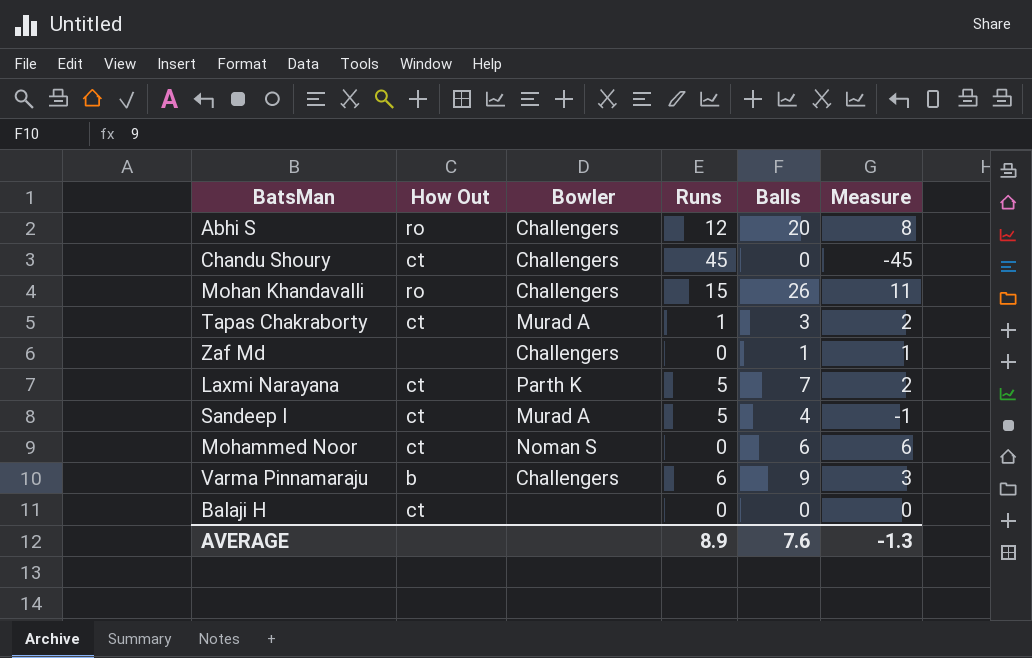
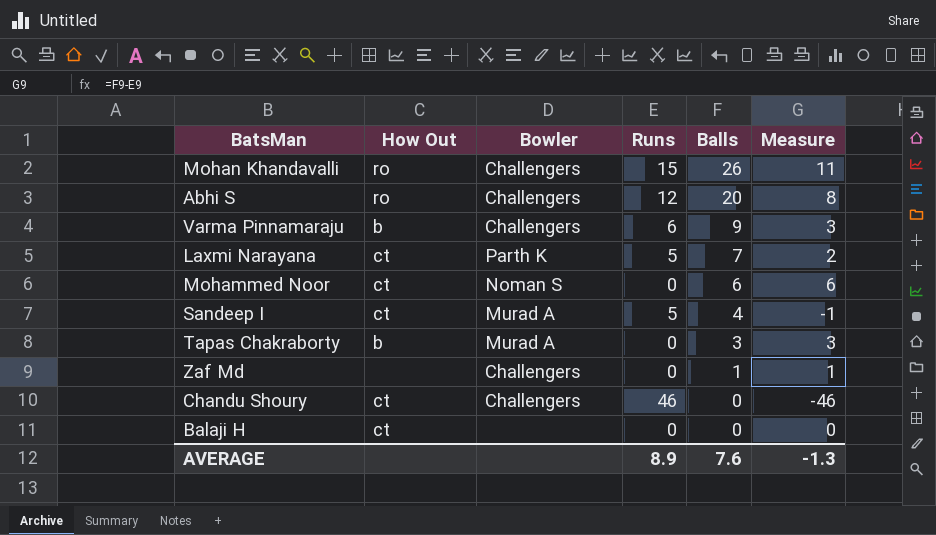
row order: none -> Balls descending
Tapas Chakraborty | How Out: ct -> b
Tapas Chakraborty | Runs: 1 -> 0
Tapas Chakraborty | Measure: 2 -> 3
Chandu Shoury | Runs: 45 -> 46
Chandu Shoury | Measure: -45 -> -46

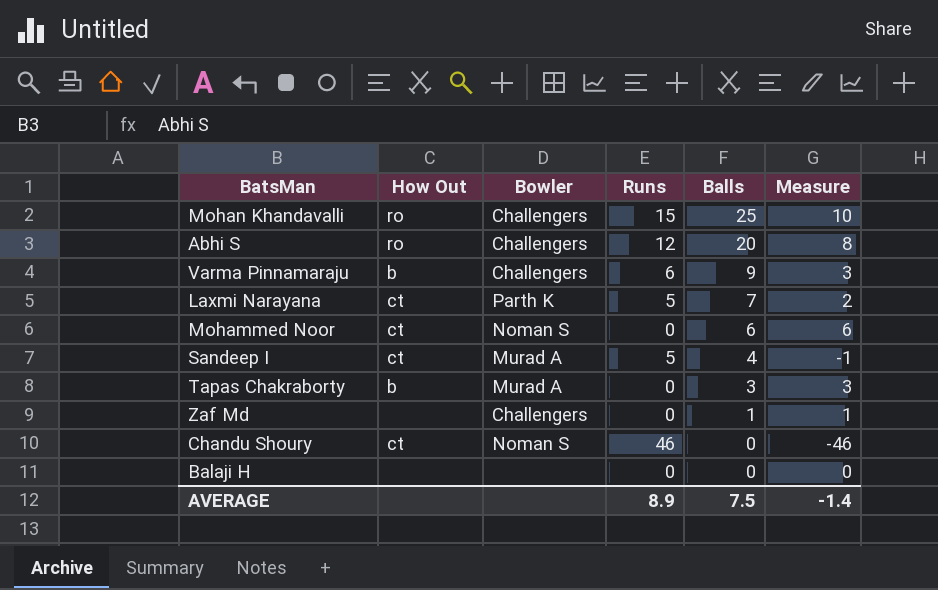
Mohan Khandavalli | Balls: 26 -> 25
Mohan Khandavalli | Measure: 11 -> 10
Chandu Shoury | Bowler: Challengers -> Noman S
Balaji H | How Out: ct -> none
AVERAGE | Balls: 7.6 -> 7.5
AVERAGE | Measure: -1.3 -> -1.4

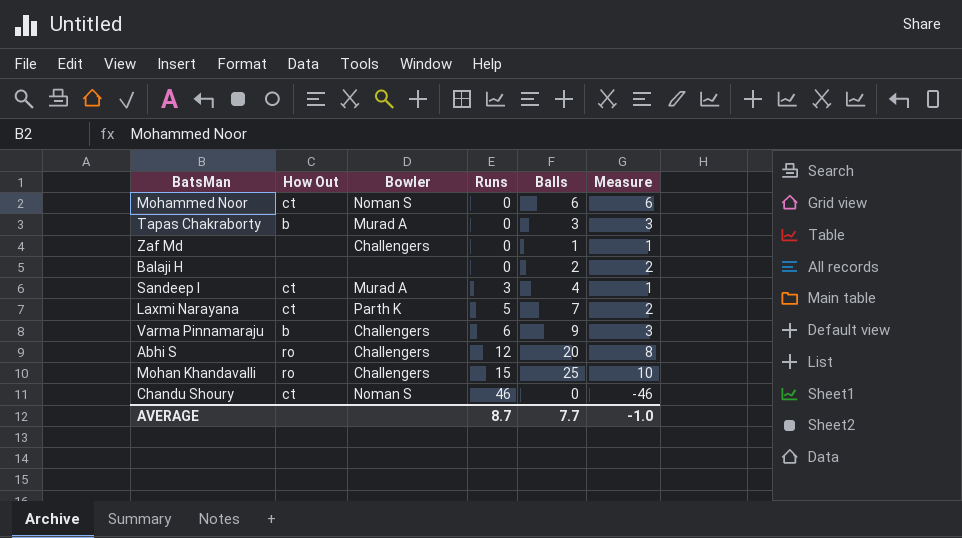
row order: Balls descending -> Runs ascending
Balaji H | Balls: 0 -> 2
Balaji H | Measure: 0 -> 2
Sandeep I | Runs: 5 -> 3
Sandeep I | Measure: -1 -> 1
AVERAGE | Runs: 8.9 -> 8.7
AVERAGE | Balls: 7.5 -> 7.7
AVERAGE | Measure: -1.4 -> -1.0

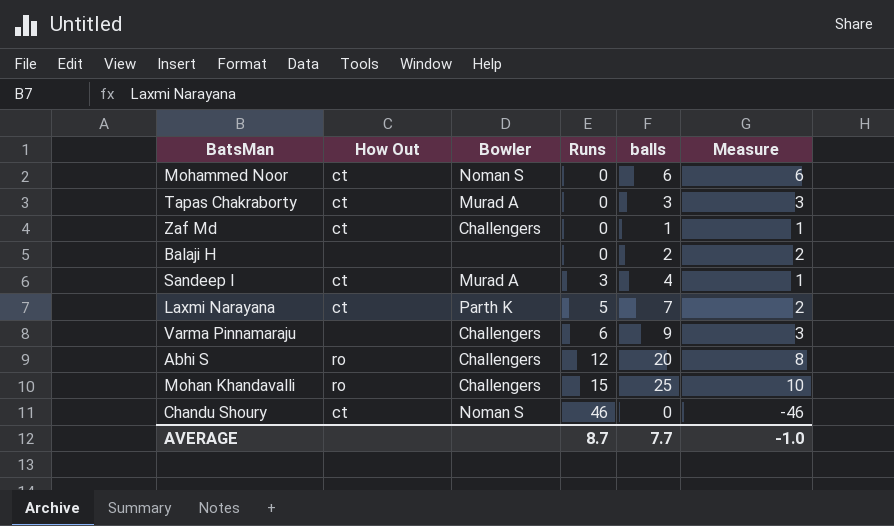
column name: Balls -> balls
Tapas Chakraborty | How Out: b -> ct
Zaf Md | How Out: none -> ct
Varma Pinnamaraju | How Out: b -> none

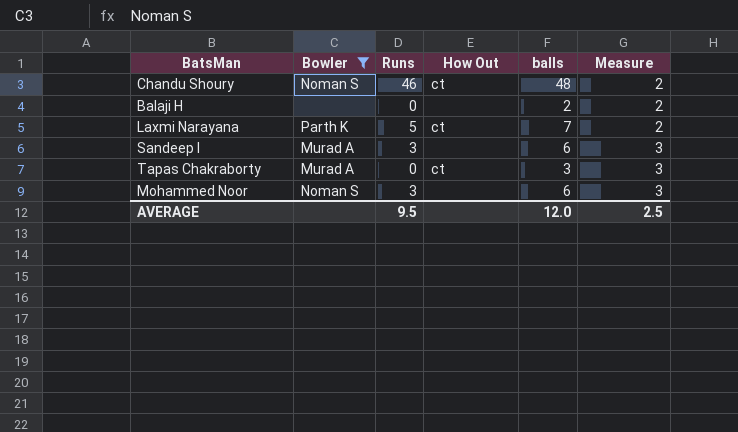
filter: none -> Bowler != Challengers
row order: Runs ascending -> Measure ascending
column How Out | position: 2 -> 4
Chandu Shoury | balls: 0 -> 48
Chandu Shoury | Measure: -46 -> 2
Sandeep I | How Out: ct -> none
Sandeep I | balls: 4 -> 6
Sandeep I | Measure: 1 -> 3
Mohammed Noor | Runs: 0 -> 3
Mohammed Noor | How Out: ct -> none
Mohammed Noor | Measure: 6 -> 3
AVERAGE | Runs: 8.7 -> 9.5
AVERAGE | balls: 7.7 -> 12.0
AVERAGE | Measure: -1.0 -> 2.5

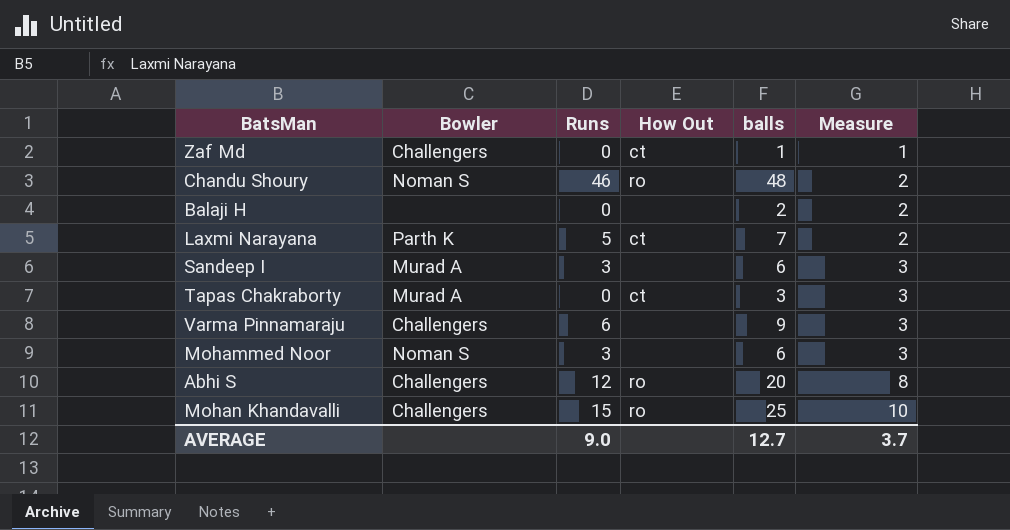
filter: Bowler != Challengers -> none
Chandu Shoury | How Out: ct -> ro
AVERAGE | Runs: 9.5 -> 9.0
AVERAGE | balls: 12.0 -> 12.7
AVERAGE | Measure: 2.5 -> 3.7

